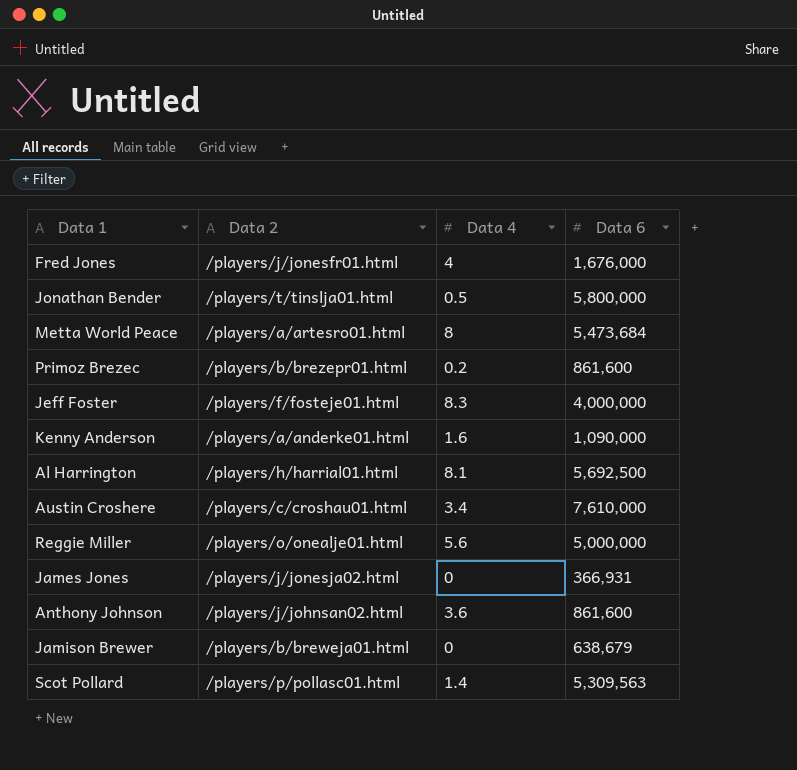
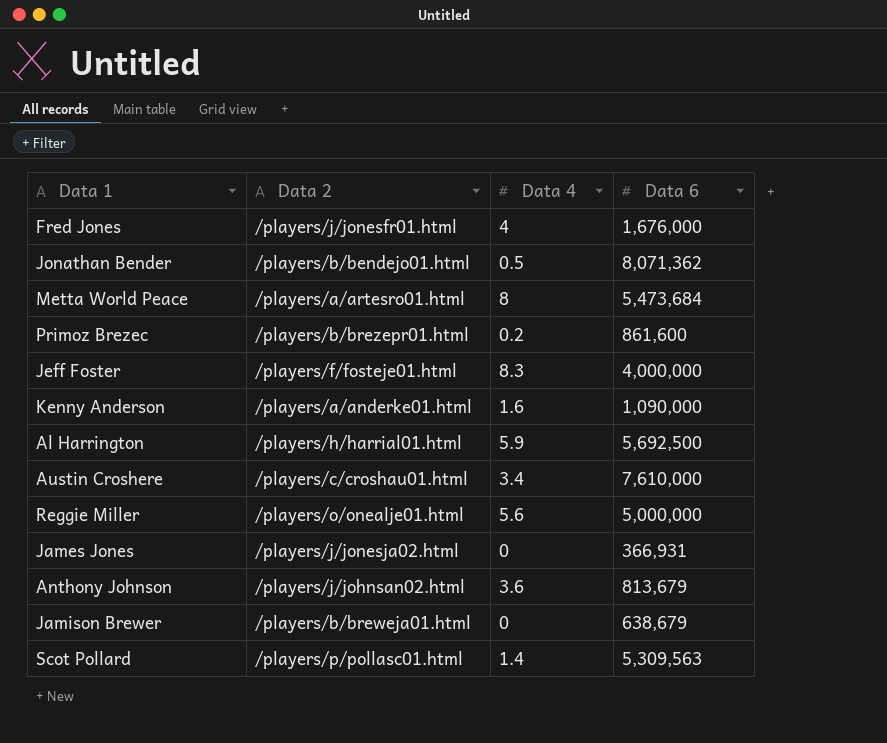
Jonathan Bender | Data 2: /players/t/tinslja01.html -> /players/b/bendejo01.html
Jonathan Bender | Data 6: 5,800,000 -> 8,071,362
Al Harrington | Data 4: 8.1 -> 5.9
Anthony Johnson | Data 6: 861,600 -> 813,679

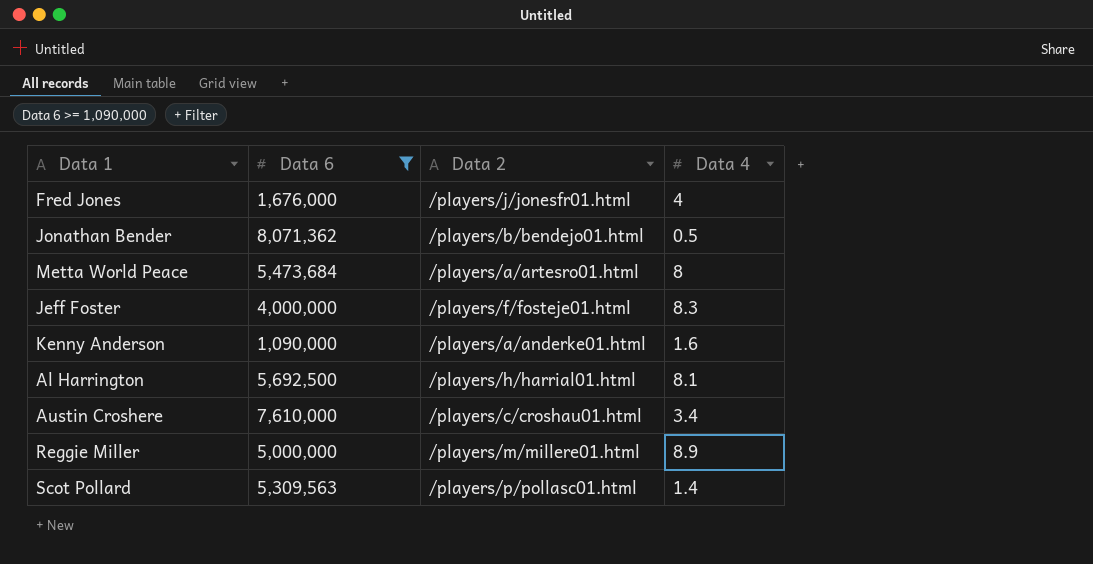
filter: none -> Data 6 >= 1,090,000
column Data 6 | position: 4 -> 2
Al Harrington | Data 4: 5.9 -> 8.1
Reggie Miller | Data 2: /players/o/onealje01.html -> /players/m/millere01.html
Reggie Miller | Data 4: 5.6 -> 8.9

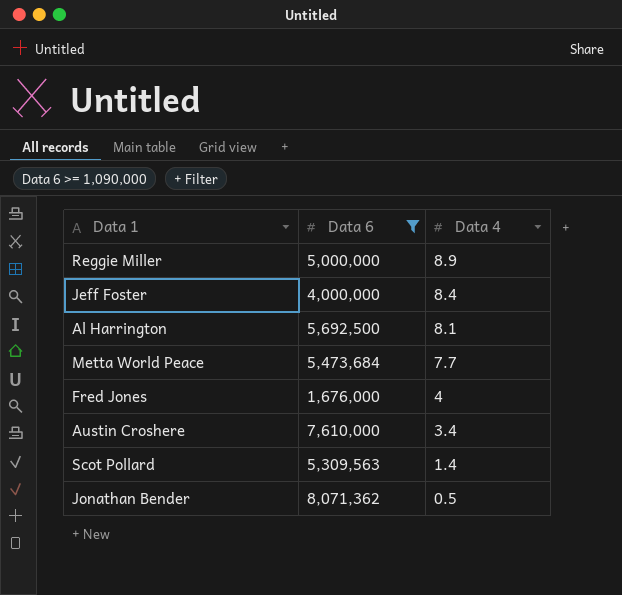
row order: none -> Data 4 descending
column Data 2 | position: 3 -> none
row Kenny Anderson: 1,090,000 | /players/a/anderke01.html | 1.6 -> none
Jeff Foster | Data 4: 8.3 -> 8.4
Metta World Peace | Data 4: 8 -> 7.7

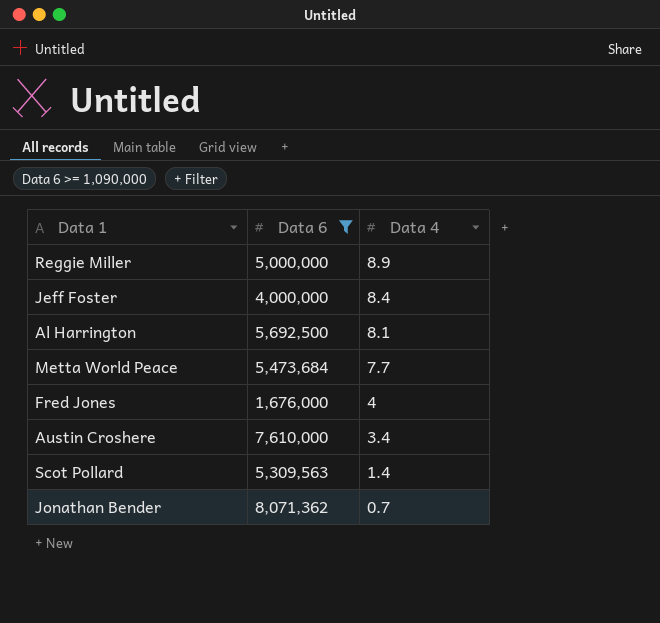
Jonathan Bender | Data 4: 0.5 -> 0.7

